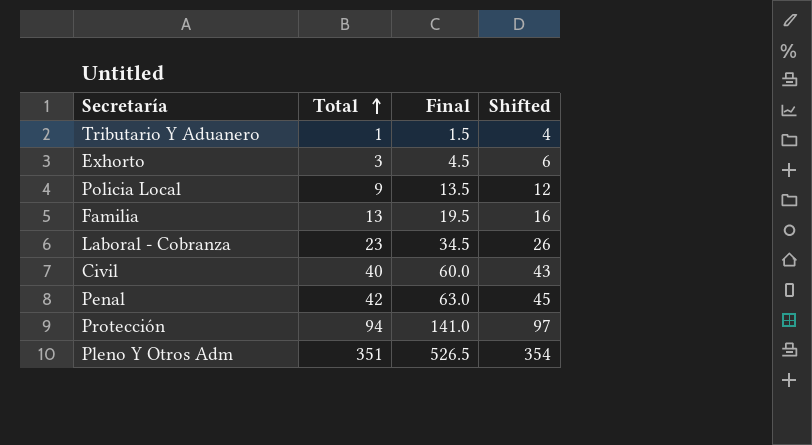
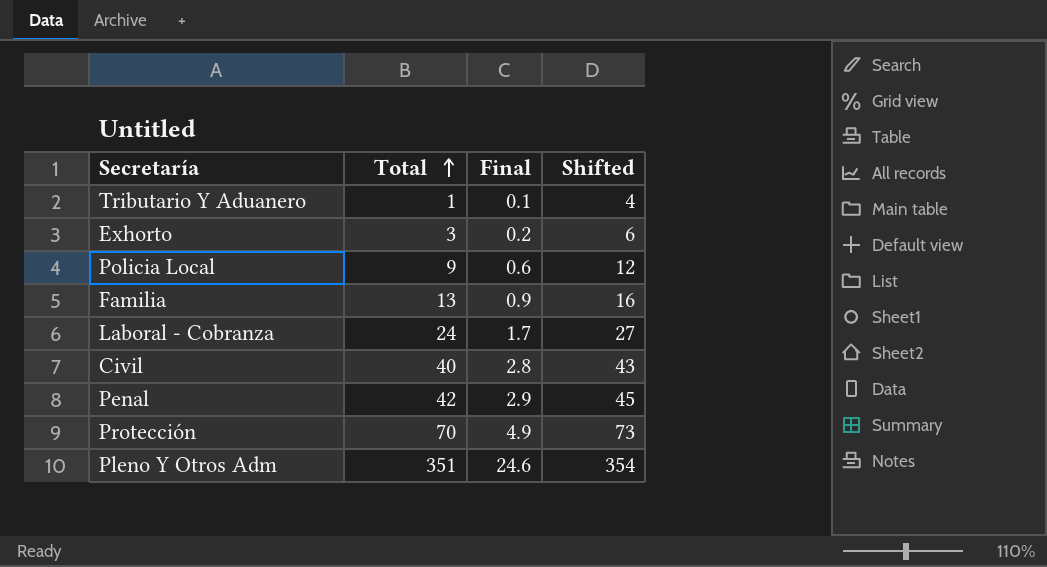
column Final | formula: [Total] * 1.5 -> [Total] * 0.07
Laboral - Cobranza | Total: 23 -> 24
Laboral - Cobranza | Shifted: 26 -> 27
Protección | Total: 94 -> 70
Protección | Shifted: 97 -> 73

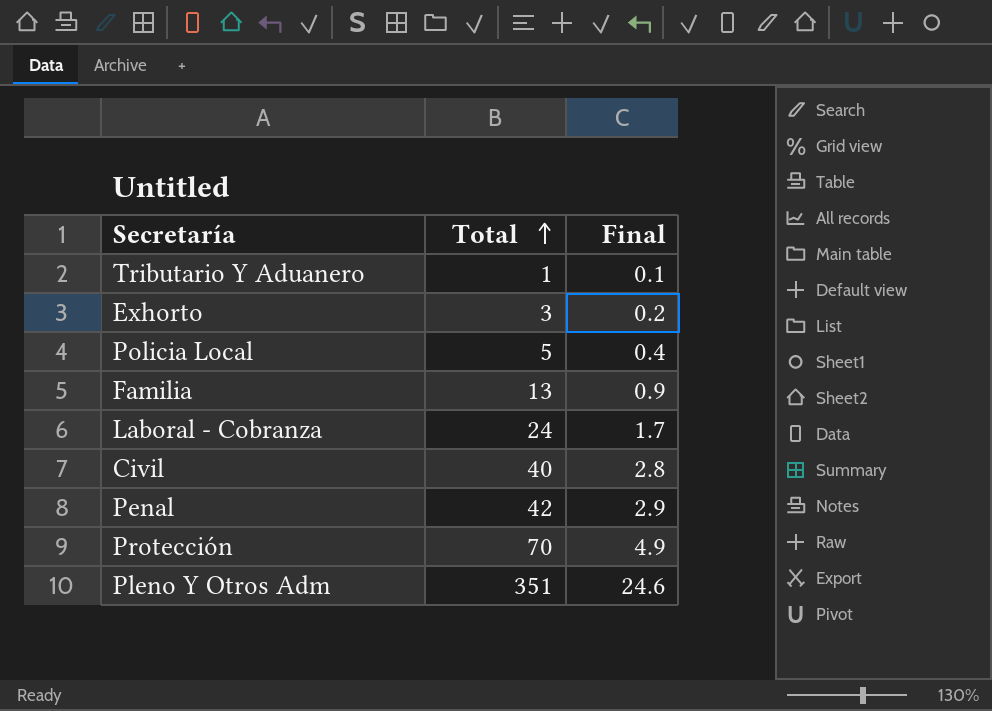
column Shifted | formula: [Total] + 3 -> none
Policia Local | Total: 9 -> 5
Policia Local | Final: 0.6 -> 0.4

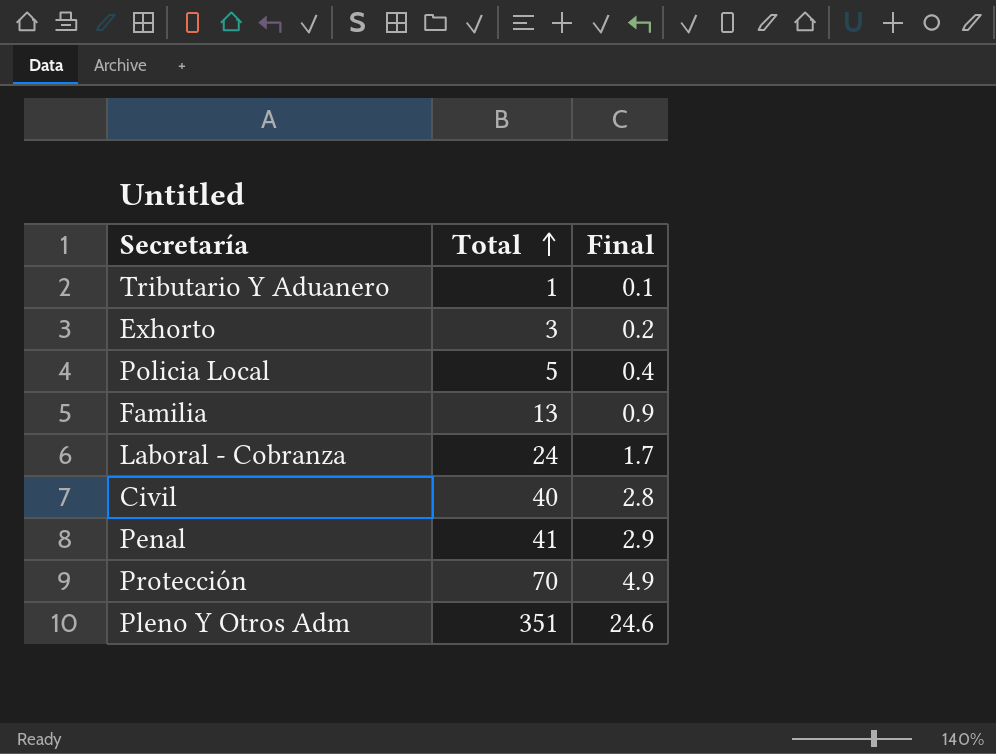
Penal | Total: 42 -> 41

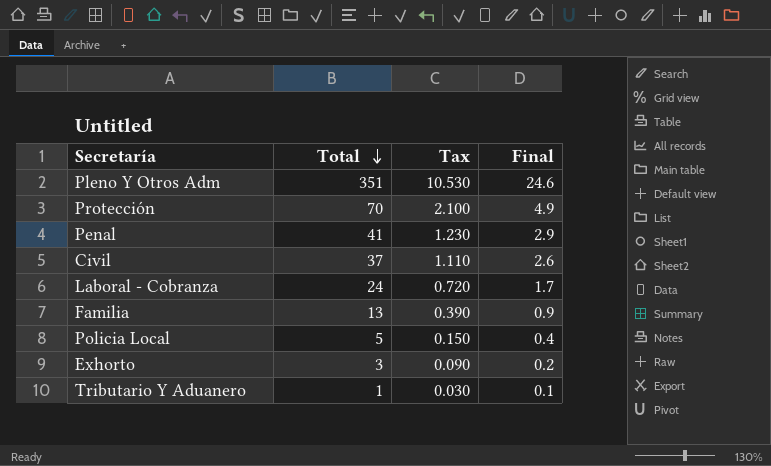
row order: Total ascending -> Total descending
column Tax | formula: none -> [Total] * 0.03
Civil | Total: 40 -> 37
Civil | Final: 2.8 -> 2.6

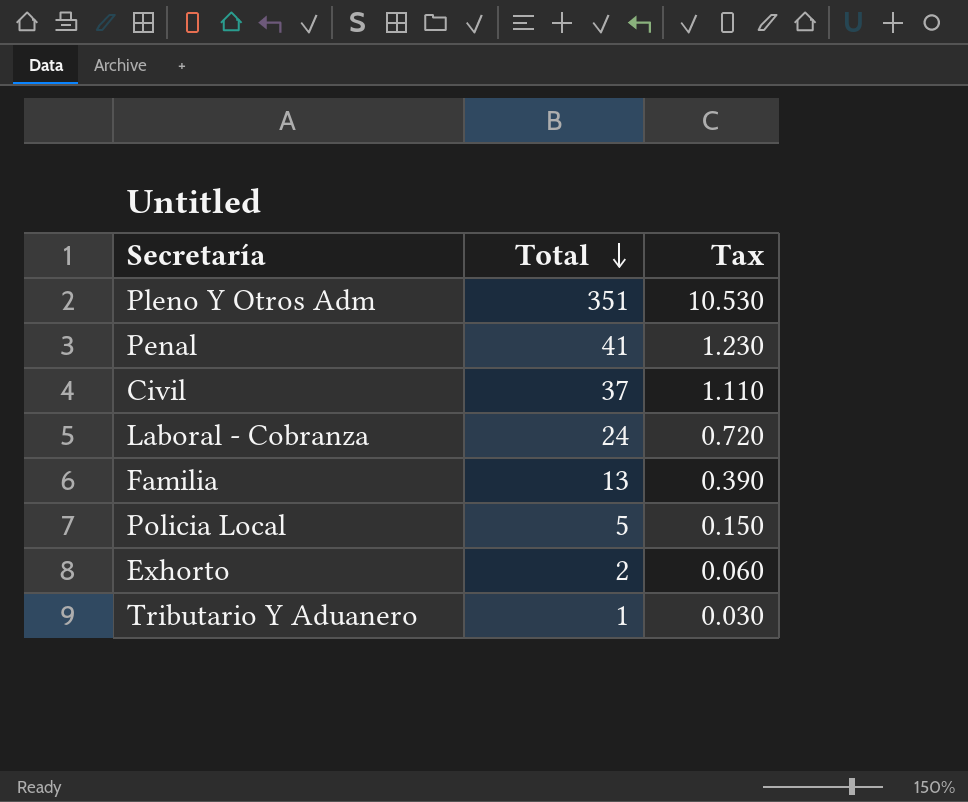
column Final | formula: [Total] * 0.07 -> none
row Protección: 70 | 2.100 | 4.9 -> none
Exhorto | Total: 3 -> 2
Exhorto | Tax: 0.090 -> 0.060

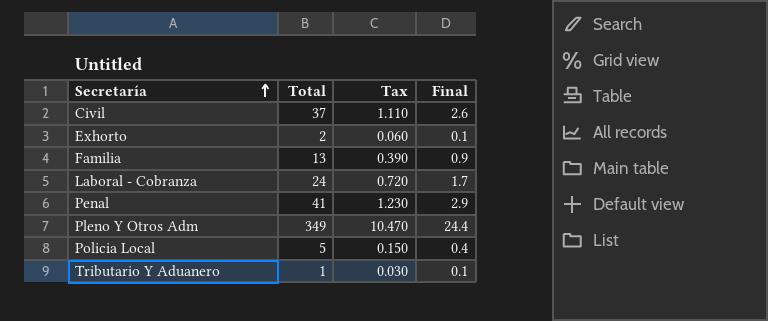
row order: Total descending -> Secretaría ascending
column Final | formula: none -> [Total] * 0.07
Pleno Y Otros Adm | Total: 351 -> 349
Pleno Y Otros Adm | Tax: 10.530 -> 10.470

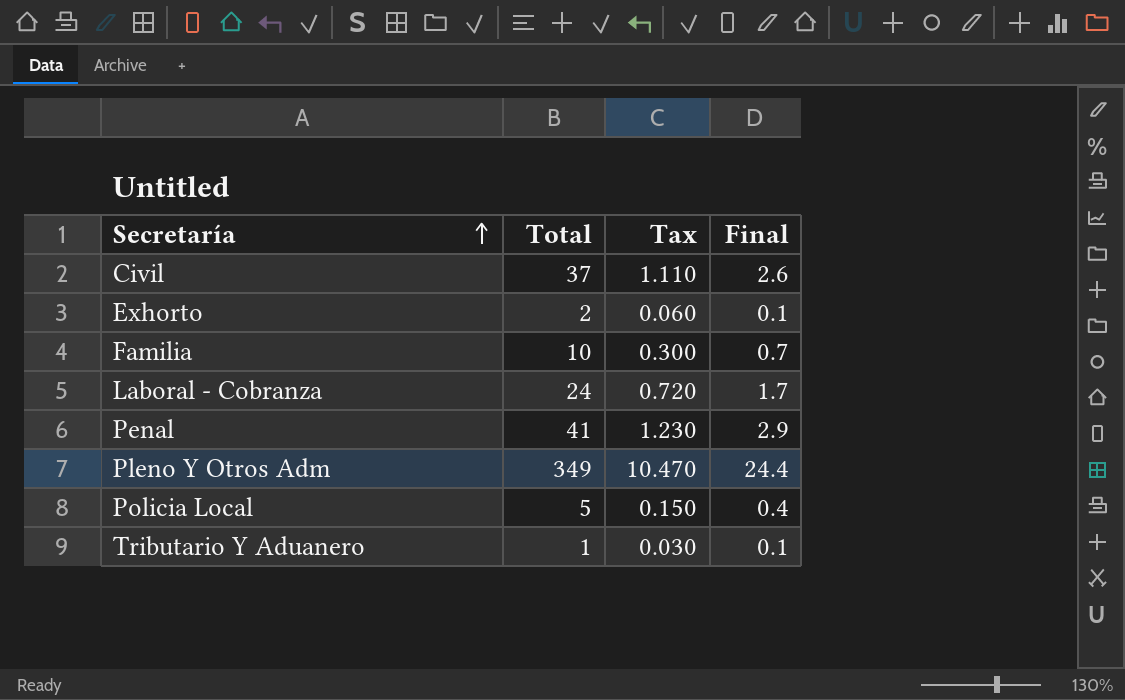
Familia | Total: 13 -> 10
Familia | Tax: 0.390 -> 0.300
Familia | Final: 0.9 -> 0.7

